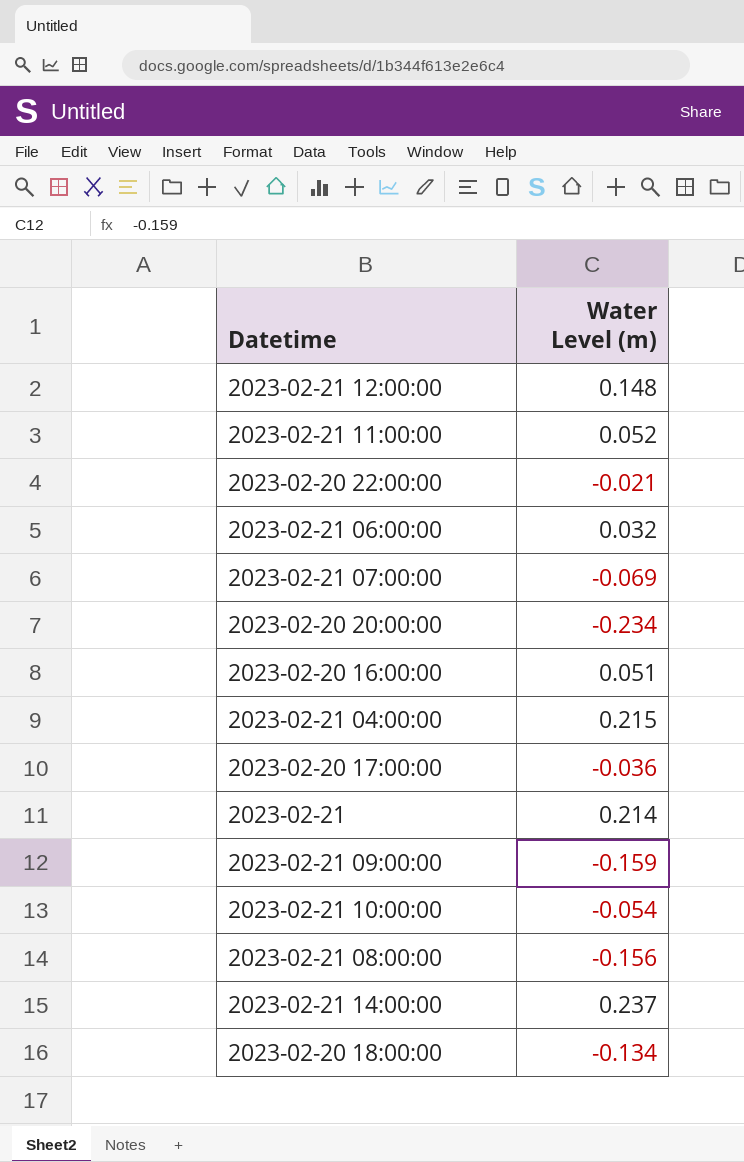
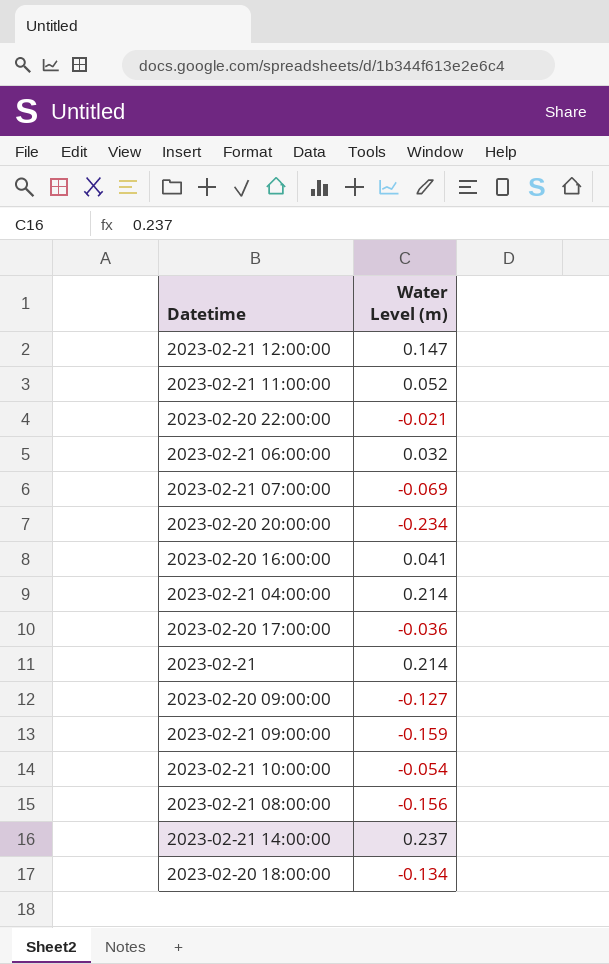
2023-02-21 12:00:00 | Water Level (m): 0.148 -> 0.147
2023-02-20 16:00:00 | Water Level (m): 0.051 -> 0.041
2023-02-21 04:00:00 | Water Level (m): 0.215 -> 0.214
row 2023-02-20 09:00:00: none -> -0.127

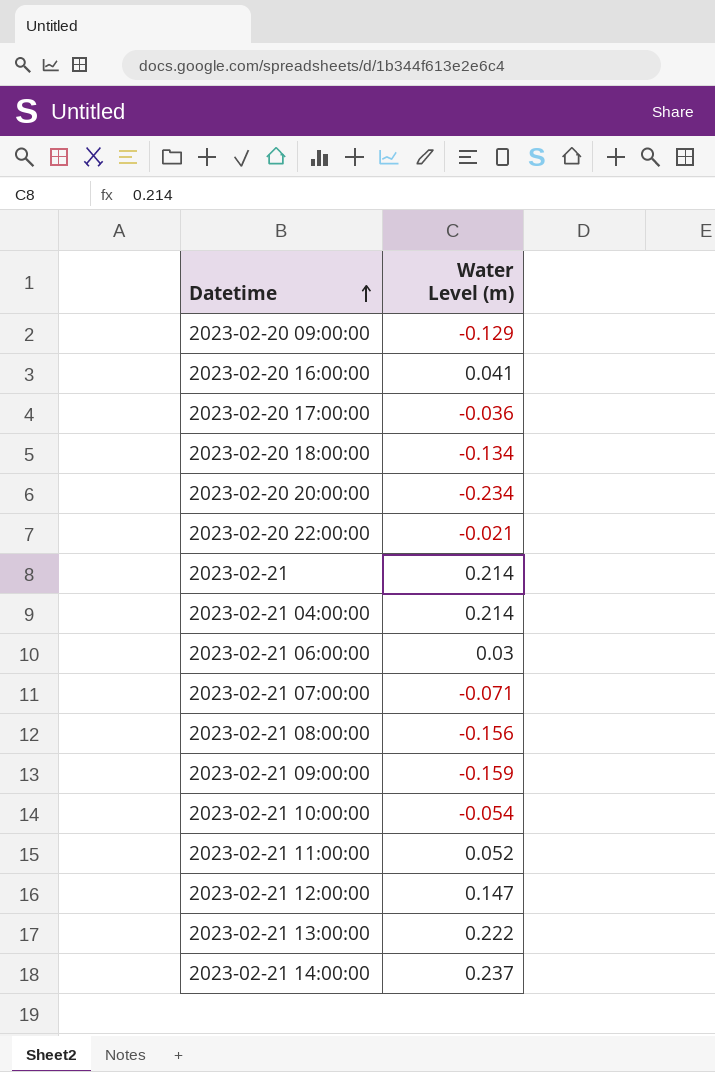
row order: none -> Datetime ascending
2023-02-20 09:00:00 | Water Level (m): -0.127 -> -0.129
2023-02-21 06:00:00 | Water Level (m): 0.032 -> 0.03
2023-02-21 07:00:00 | Water Level (m): -0.069 -> -0.071
row 2023-02-21 13:00:00: none -> 0.222

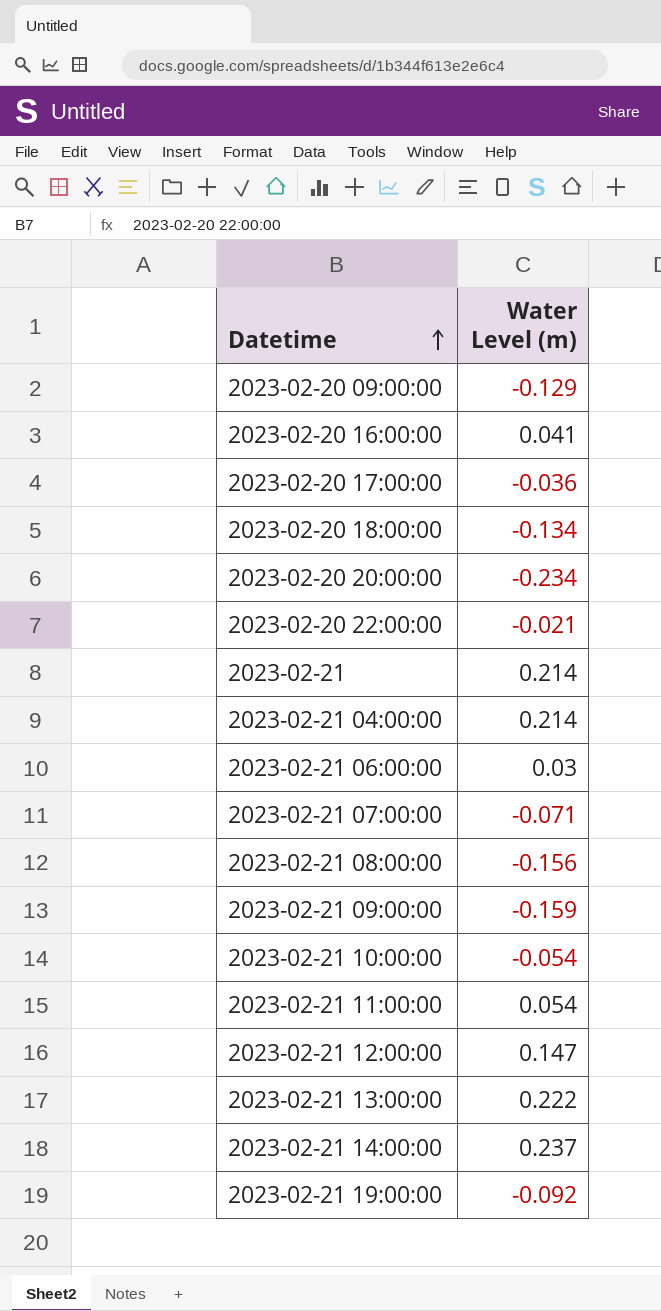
2023-02-21 11:00:00 | Water Level (m): 0.052 -> 0.054
row 2023-02-21 19:00:00: none -> -0.092

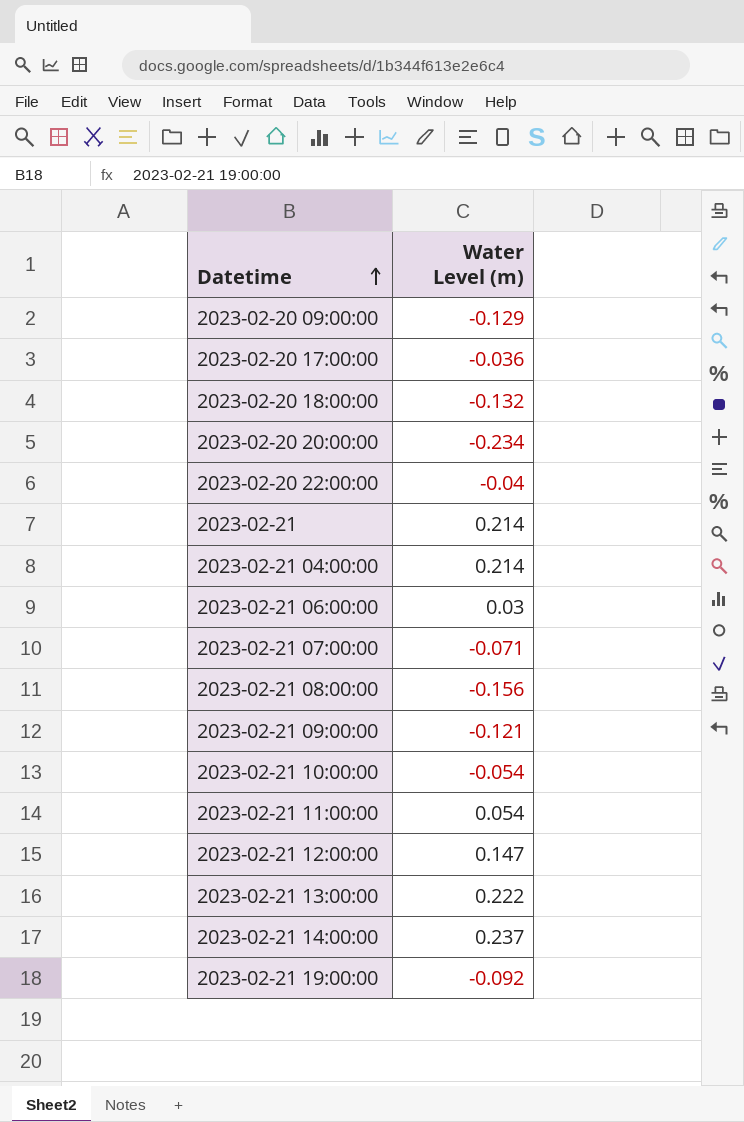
row 2023-02-20 16:00:00: 0.041 -> none
2023-02-20 18:00:00 | Water Level (m): -0.134 -> -0.132
2023-02-20 22:00:00 | Water Level (m): -0.021 -> -0.04
2023-02-21 09:00:00 | Water Level (m): -0.159 -> -0.121

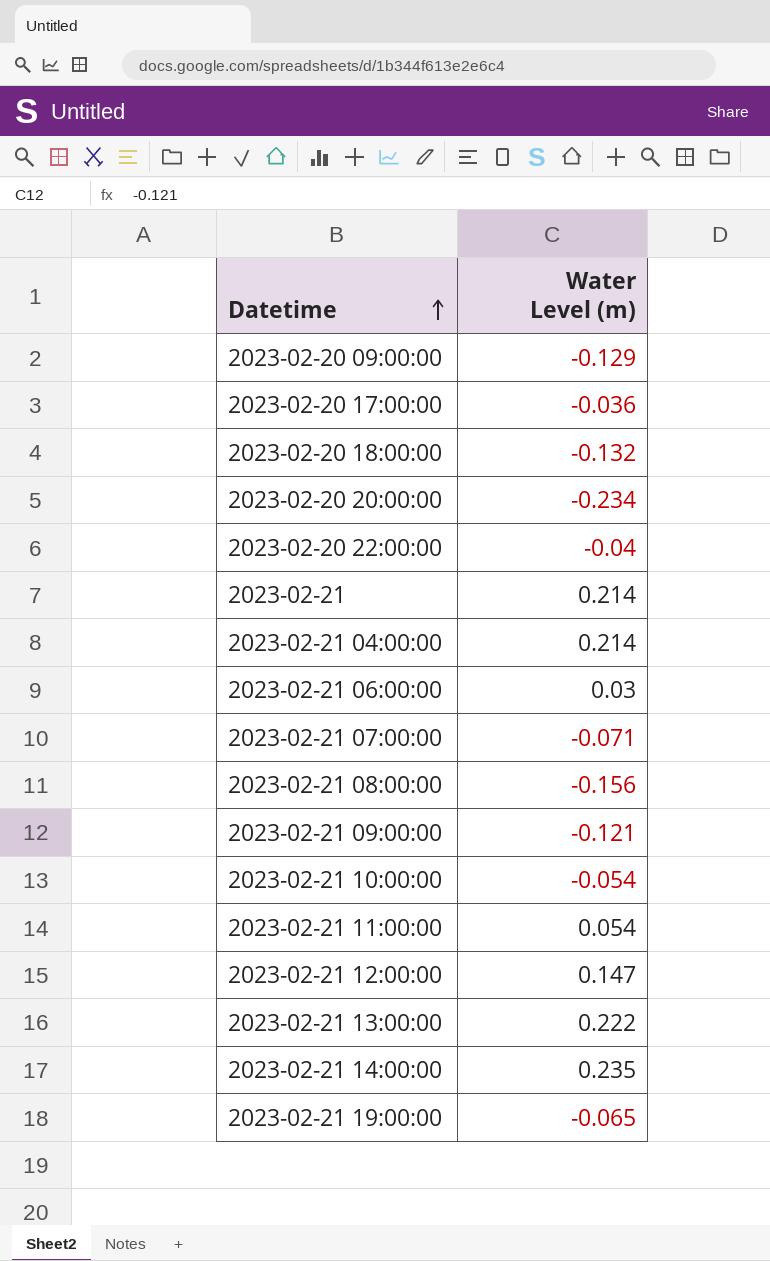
2023-02-21 14:00:00 | Water Level (m): 0.237 -> 0.235
2023-02-21 19:00:00 | Water Level (m): -0.092 -> -0.065

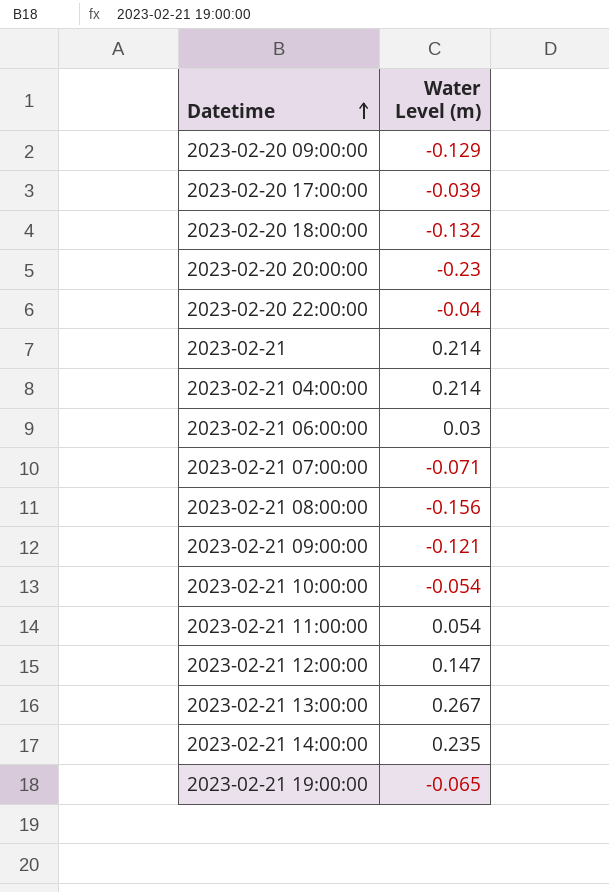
2023-02-20 17:00:00 | Water Level (m): -0.036 -> -0.039
2023-02-20 20:00:00 | Water Level (m): -0.234 -> -0.23
2023-02-21 13:00:00 | Water Level (m): 0.222 -> 0.267

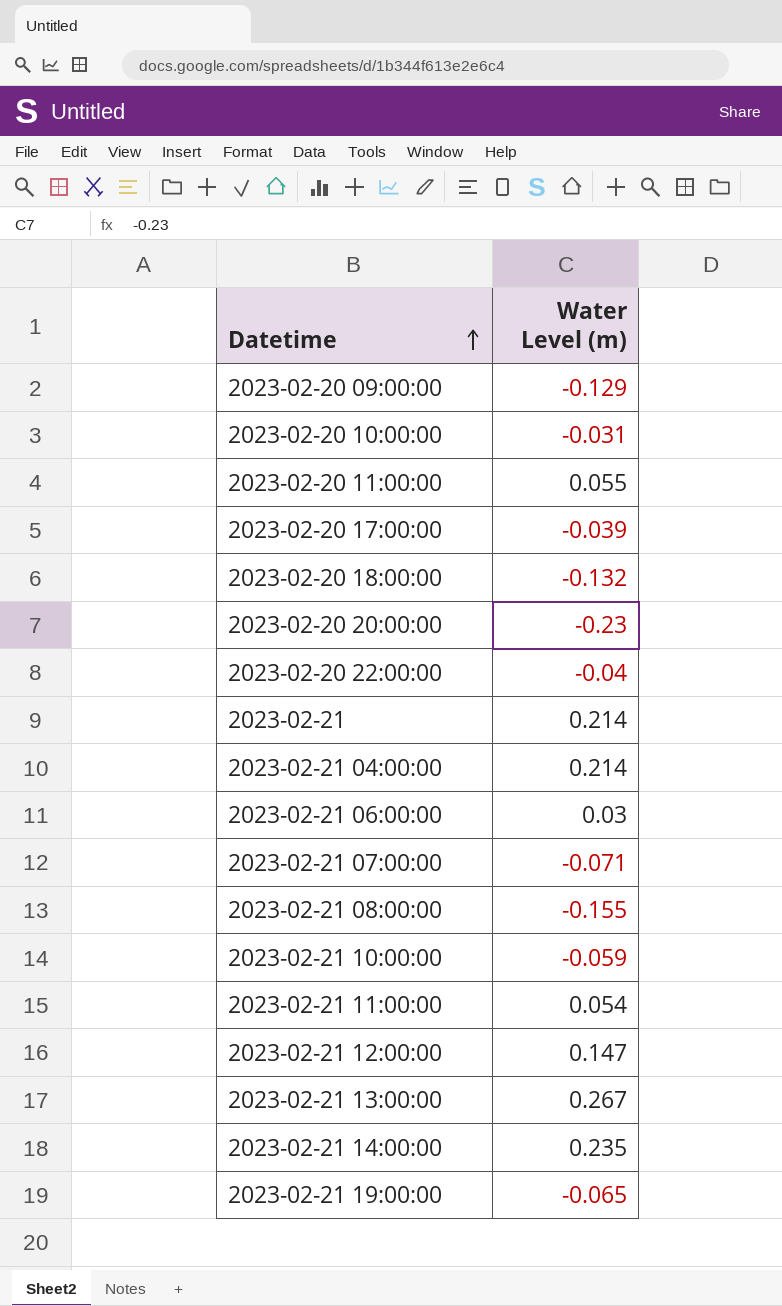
row 2023-02-21 09:00:00: -0.121 -> none
row 2023-02-20 10:00:00: none -> -0.031
row 2023-02-20 11:00:00: none -> 0.055
2023-02-21 08:00:00 | Water Level (m): -0.156 -> -0.155
2023-02-21 10:00:00 | Water Level (m): -0.054 -> -0.059

